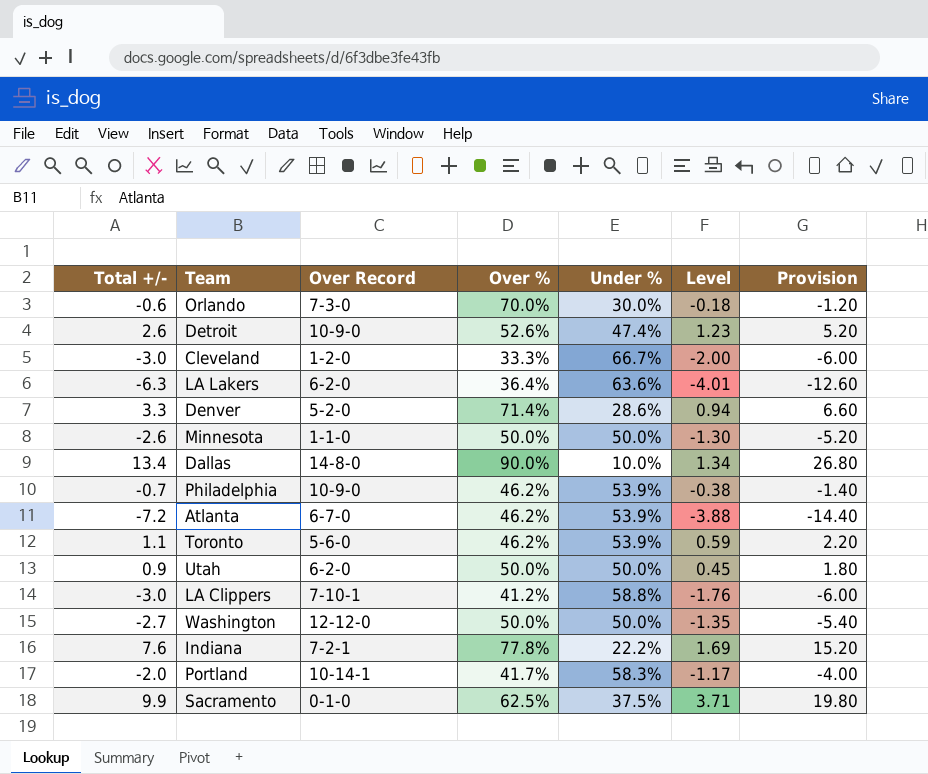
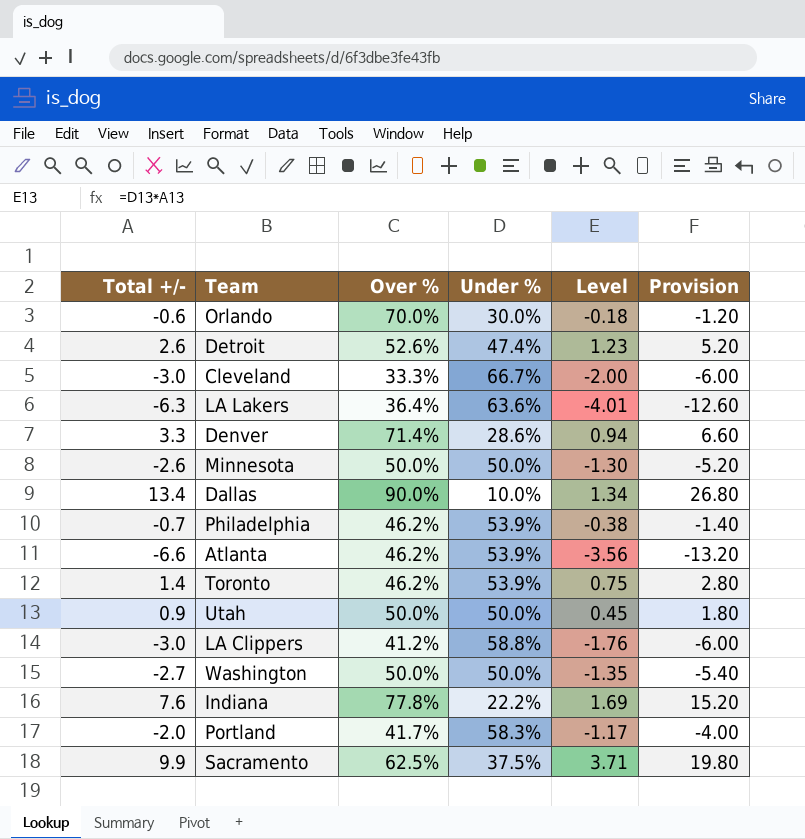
column Over Record | position: 3 -> none
Atlanta | Total +/-: -7.2 -> -6.6
Atlanta | Level: -3.88 -> -3.56
Atlanta | Provision: -14.40 -> -13.20
Toronto | Total +/-: 1.1 -> 1.4
Toronto | Level: 0.59 -> 0.75
Toronto | Provision: 2.20 -> 2.80

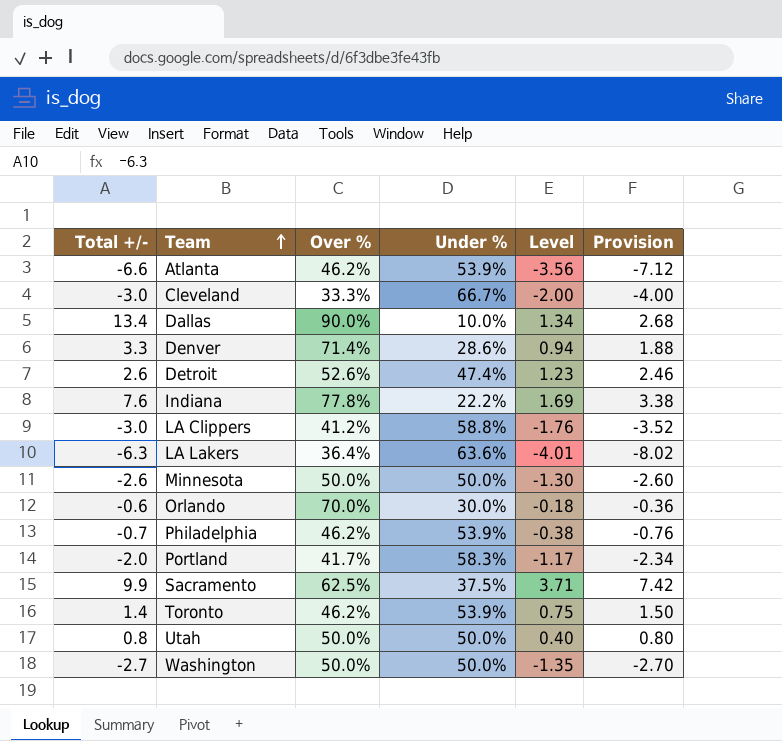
row order: none -> Team ascending
column Provision | formula: [Total +/-] * 2 -> [Level] * 2
Utah | Total +/-: 0.9 -> 0.8
Utah | Level: 0.45 -> 0.40

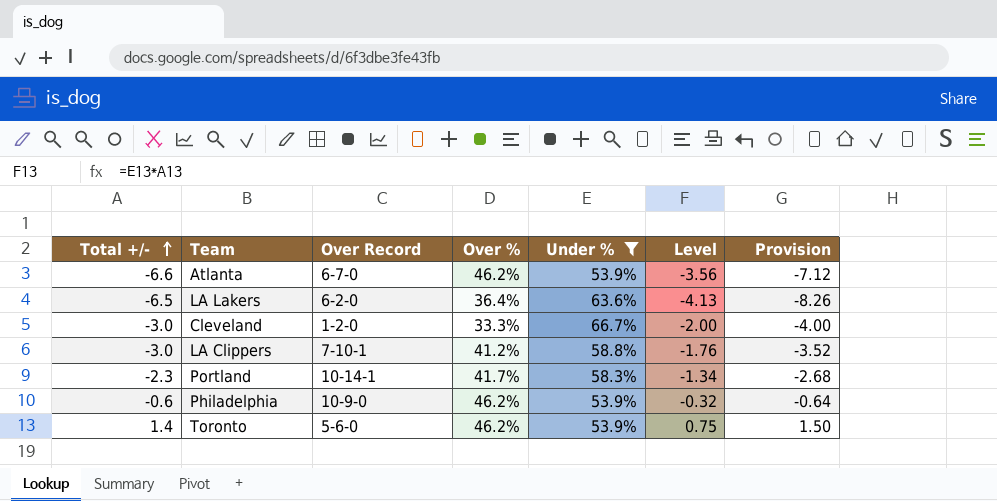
filter: none -> Under % >= 53.9%
row order: Team ascending -> Total +/- ascending
column Over Record | position: none -> 3
LA Lakers | Total +/-: -6.3 -> -6.5
LA Lakers | Level: -4.01 -> -4.13
LA Lakers | Provision: -8.02 -> -8.26
Portland | Total +/-: -2.0 -> -2.3
Portland | Level: -1.17 -> -1.34
Portland | Provision: -2.34 -> -2.68
Philadelphia | Total +/-: -0.7 -> -0.6
Philadelphia | Level: -0.38 -> -0.32
Philadelphia | Provision: -0.76 -> -0.64

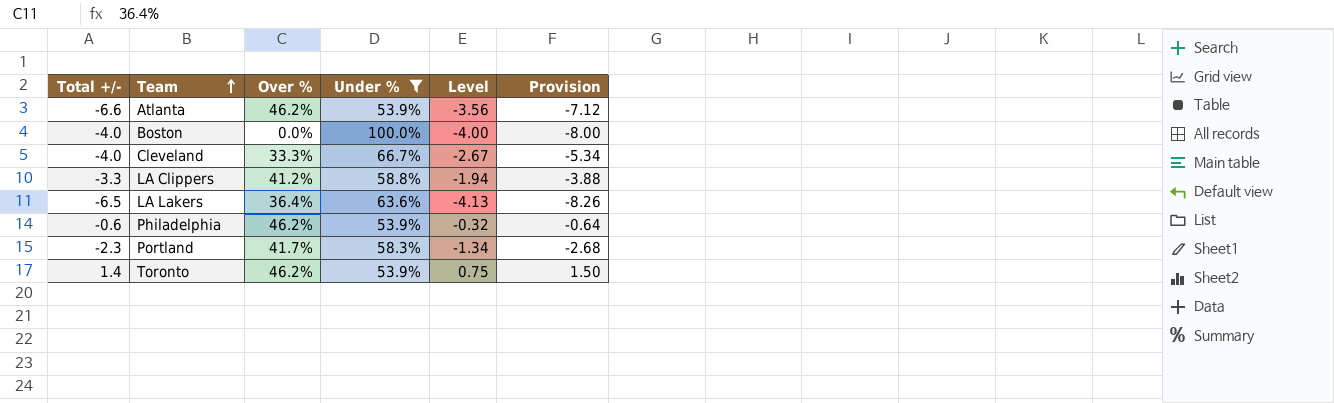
row order: Total +/- ascending -> Team ascending
column Over Record | position: 3 -> none
row Boston: none -> -4.0 | 0.0% | 100.0% | -4.00 | -8.00
Cleveland | Total +/-: -3.0 -> -4.0
Cleveland | Level: -2.00 -> -2.67
Cleveland | Provision: -4.00 -> -5.34
LA Clippers | Total +/-: -3.0 -> -3.3
LA Clippers | Level: -1.76 -> -1.94
LA Clippers | Provision: -3.52 -> -3.88

